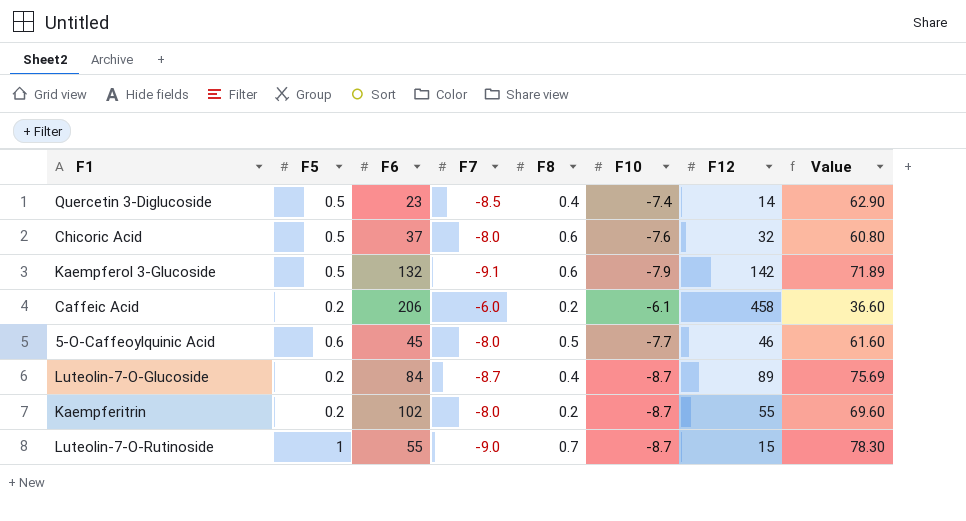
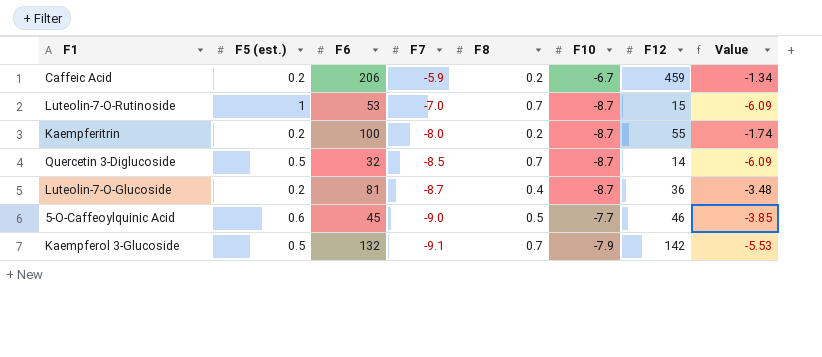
row order: none -> F7 descending
column name: F5 -> F5 (est.)
column Value | formula: [F7] * [F10] -> [F8] * [F10]
row Chicoric Acid: 0.5 | 37 | -8.0 | 0.6 | -7.6 | 32 | 60.80 -> none
Caffeic Acid | F7: -6.0 -> -5.9
Caffeic Acid | F10: -6.1 -> -6.7
Caffeic Acid | F12: 458 -> 459
Luteolin-7-O-Rutinoside | F6: 55 -> 53
Luteolin-7-O-Rutinoside | F7: -9.0 -> -7.0
Kaempferitrin | F6: 102 -> 100
Quercetin 3-Diglucoside | F6: 23 -> 32
Quercetin 3-Diglucoside | F8: 0.4 -> 0.7
Quercetin 3-Diglucoside | F10: -7.4 -> -8.7
Luteolin-7-O-Glucoside | F6: 84 -> 81
Luteolin-7-O-Glucoside | F12: 89 -> 36
5-O-Caffeoylquinic Acid | F7: -8.0 -> -9.0
Kaempferol 3-Glucoside | F8: 0.6 -> 0.7

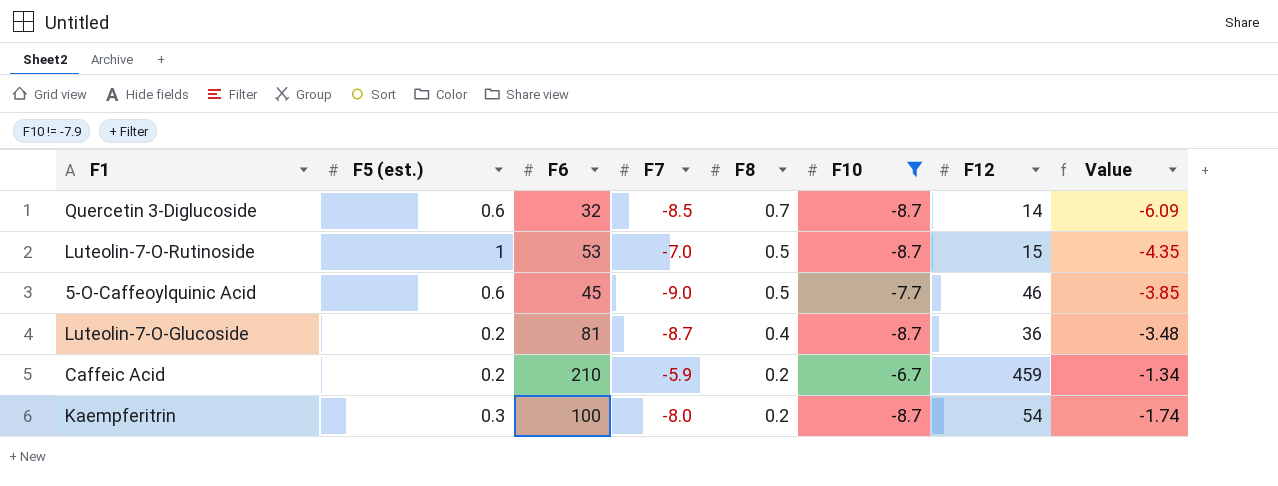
filter: none -> F10 != -7.9
row order: F7 descending -> F8 descending
Quercetin 3-Diglucoside | F5 (est.): 0.5 -> 0.6
Luteolin-7-O-Rutinoside | F8: 0.7 -> 0.5
Luteolin-7-O-Rutinoside | Value: -6.09 -> -4.35
Caffeic Acid | F6: 206 -> 210
Kaempferitrin | F5 (est.): 0.2 -> 0.3
Kaempferitrin | F12: 55 -> 54

